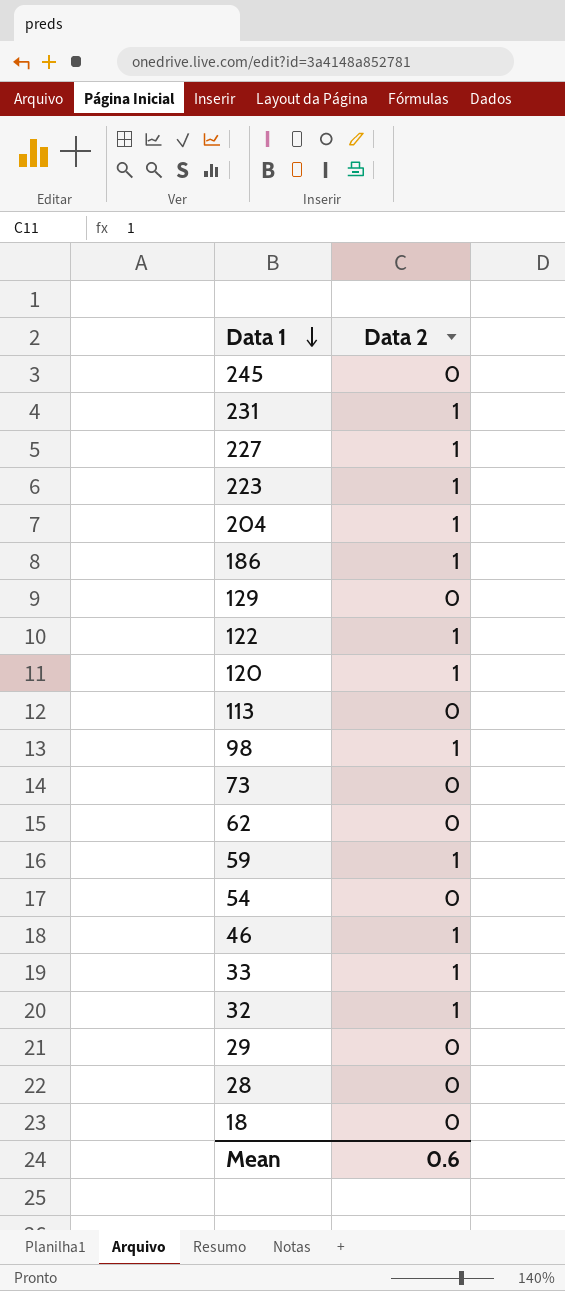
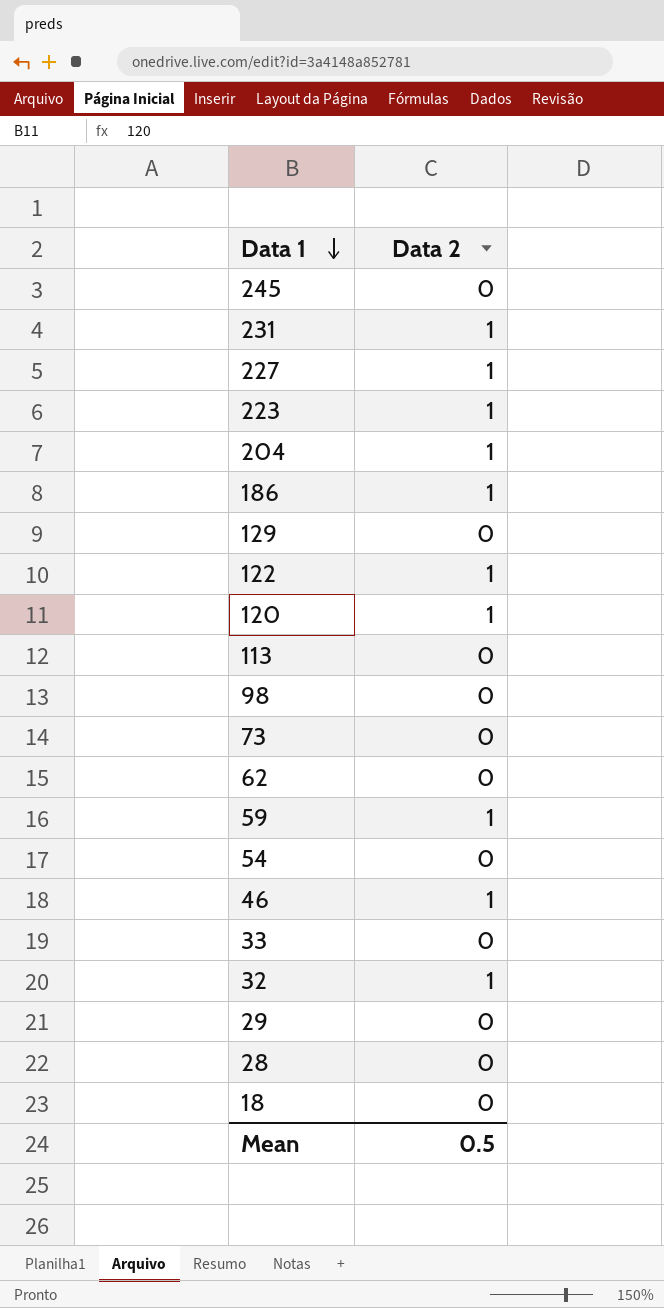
98 | Data 2: 1 -> 0
33 | Data 2: 1 -> 0
Mean | Data 2: 0.6 -> 0.5

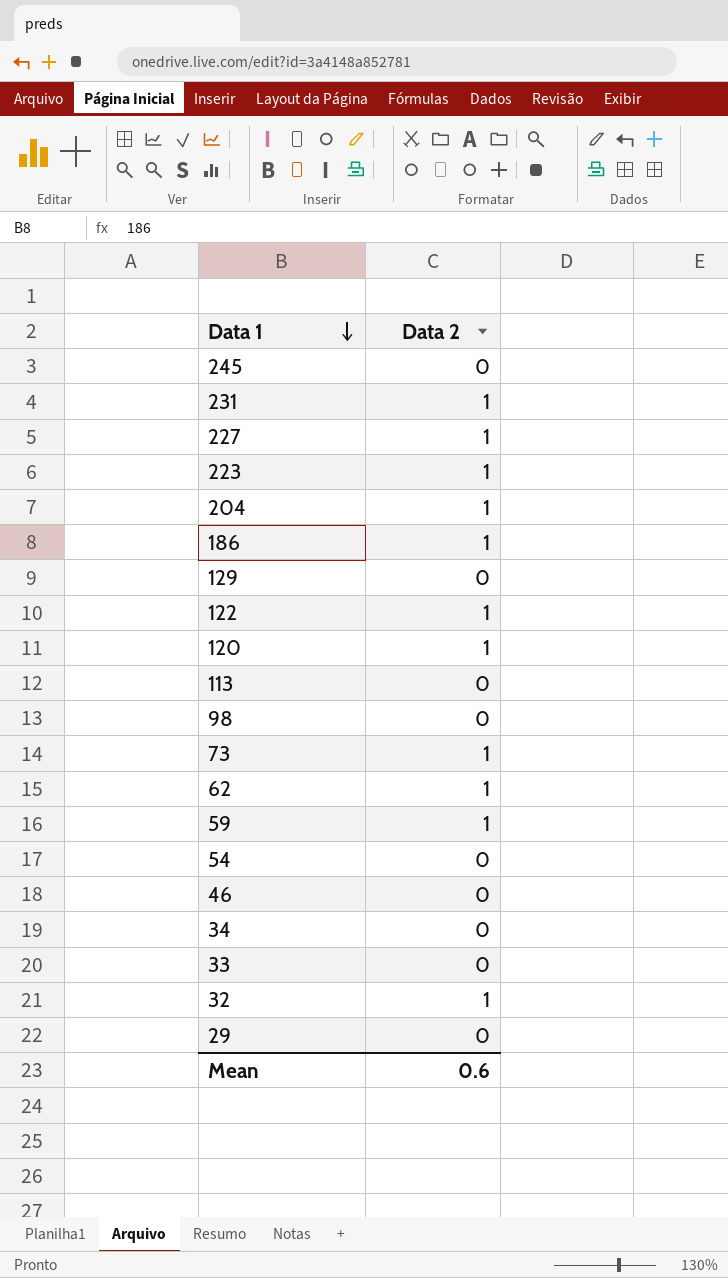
row 28: 0 -> none
row 18: 0 -> none
73 | Data 2: 0 -> 1
62 | Data 2: 0 -> 1
46 | Data 2: 1 -> 0
row 34: none -> 0
Mean | Data 2: 0.5 -> 0.6

